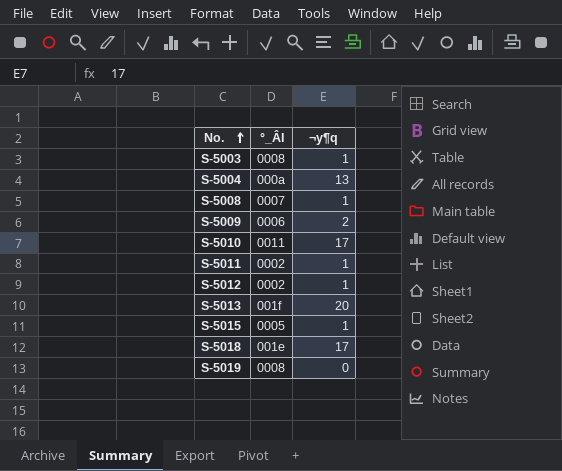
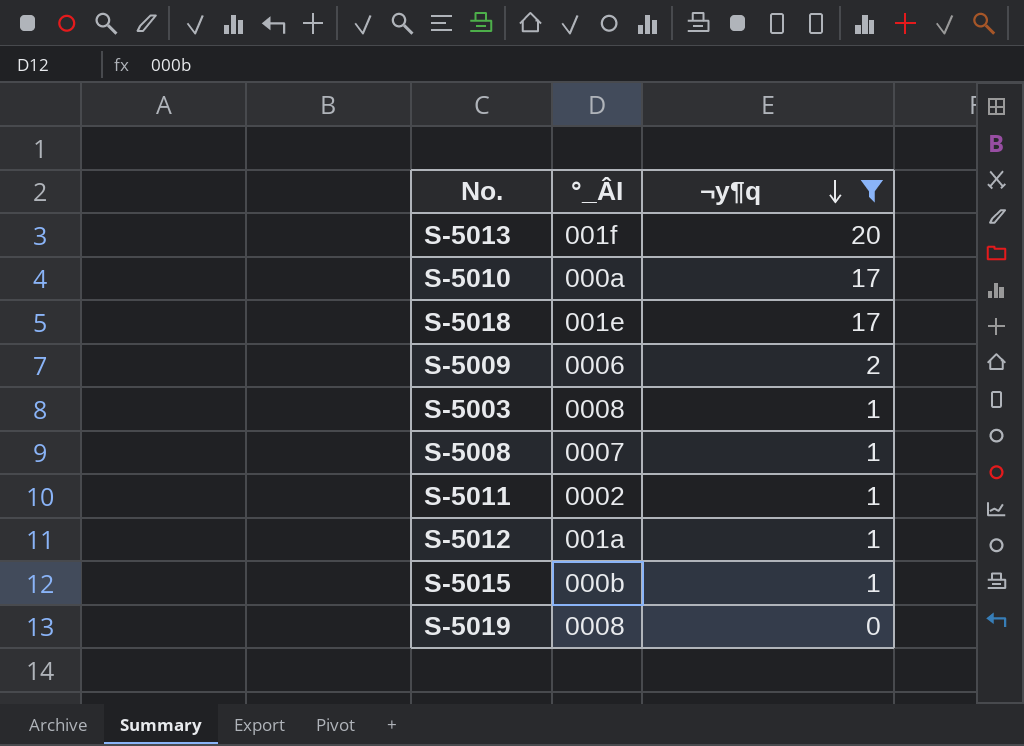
filter: none -> ¬y¶q != 13
row order: No. ascending -> ¬y¶q descending
S-5010 | °_ÂI: 0011 -> 000a
S-5012 | °_ÂI: 0002 -> 001a
S-5015 | °_ÂI: 0005 -> 000b

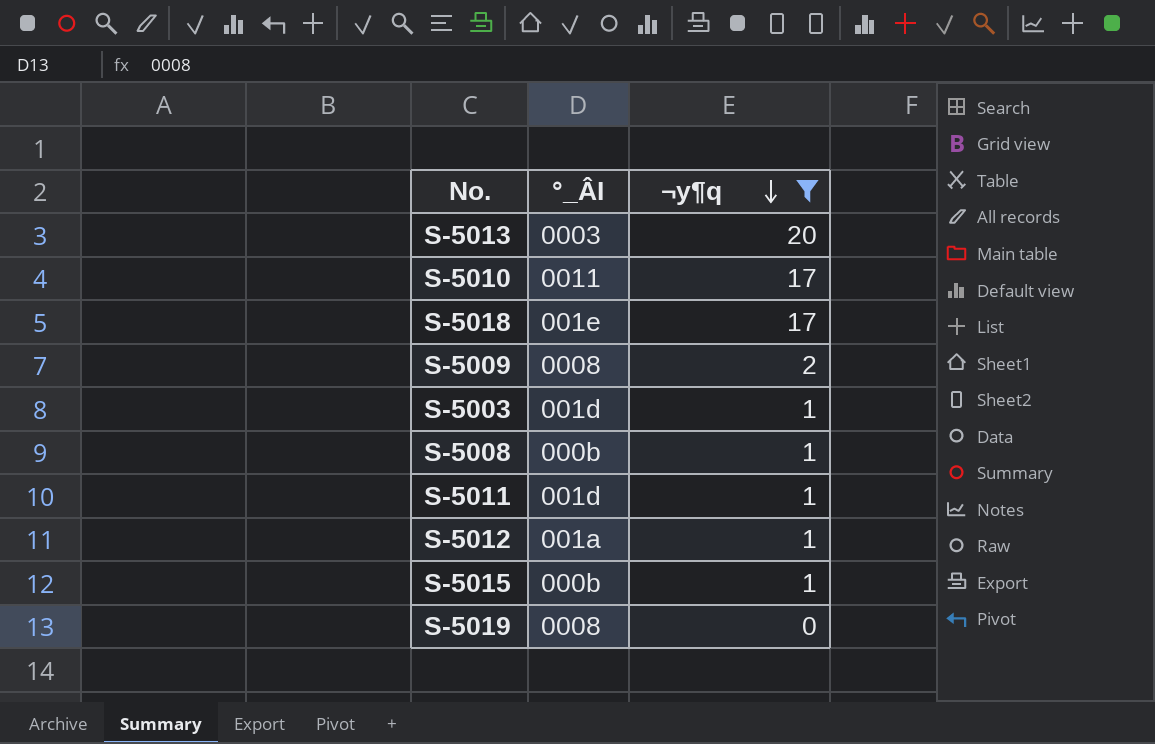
S-5013 | °_ÂI: 001f -> 0003
S-5010 | °_ÂI: 000a -> 0011
S-5009 | °_ÂI: 0006 -> 0008
S-5003 | °_ÂI: 0008 -> 001d
S-5008 | °_ÂI: 0007 -> 000b
S-5011 | °_ÂI: 0002 -> 001d

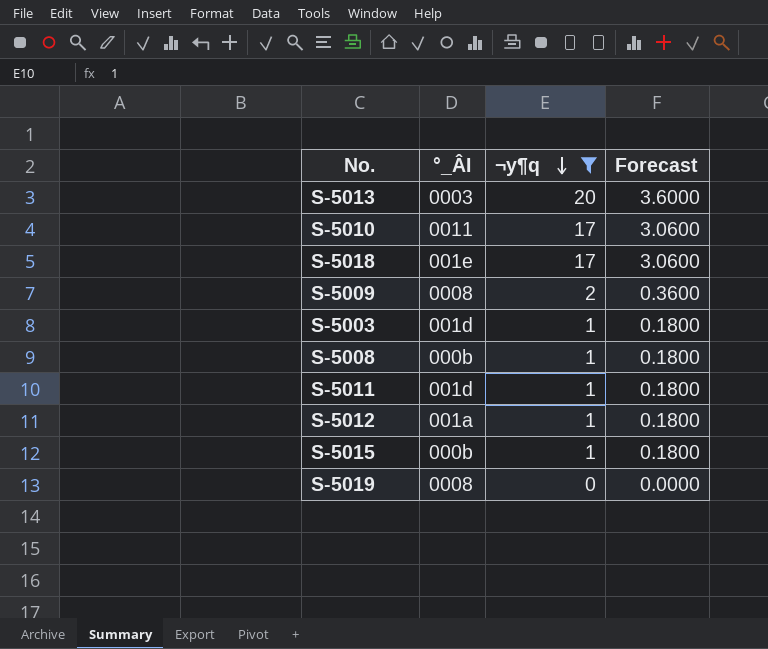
column Forecast | formula: none -> [¬y¶q] * 0.18

